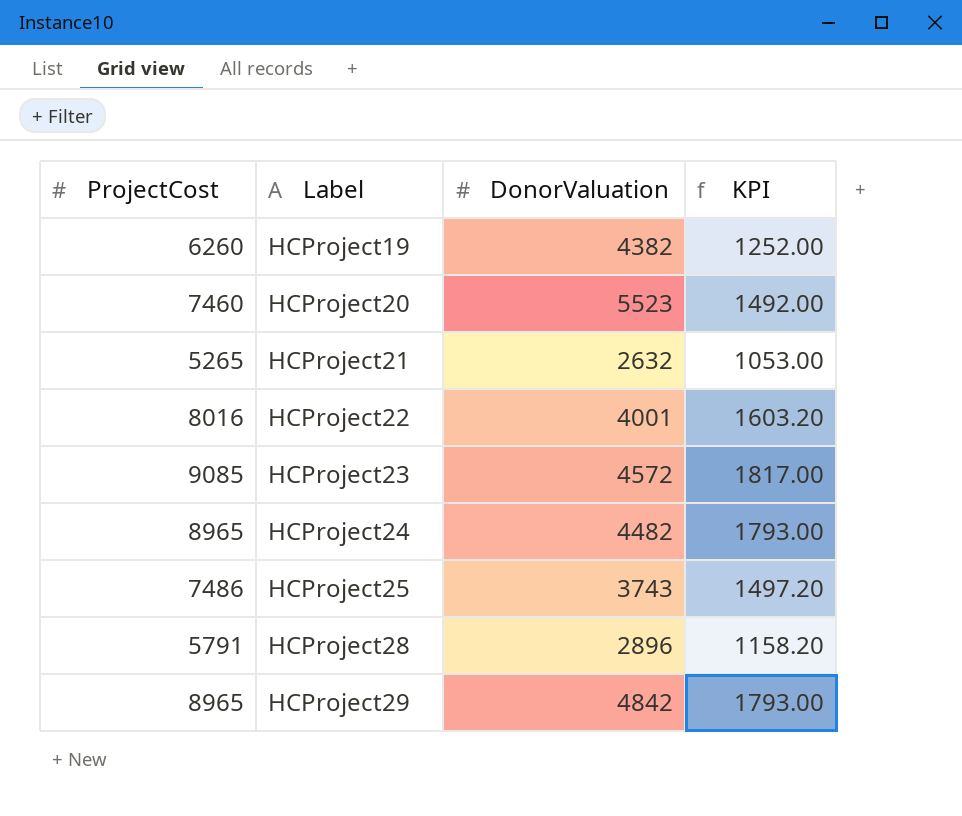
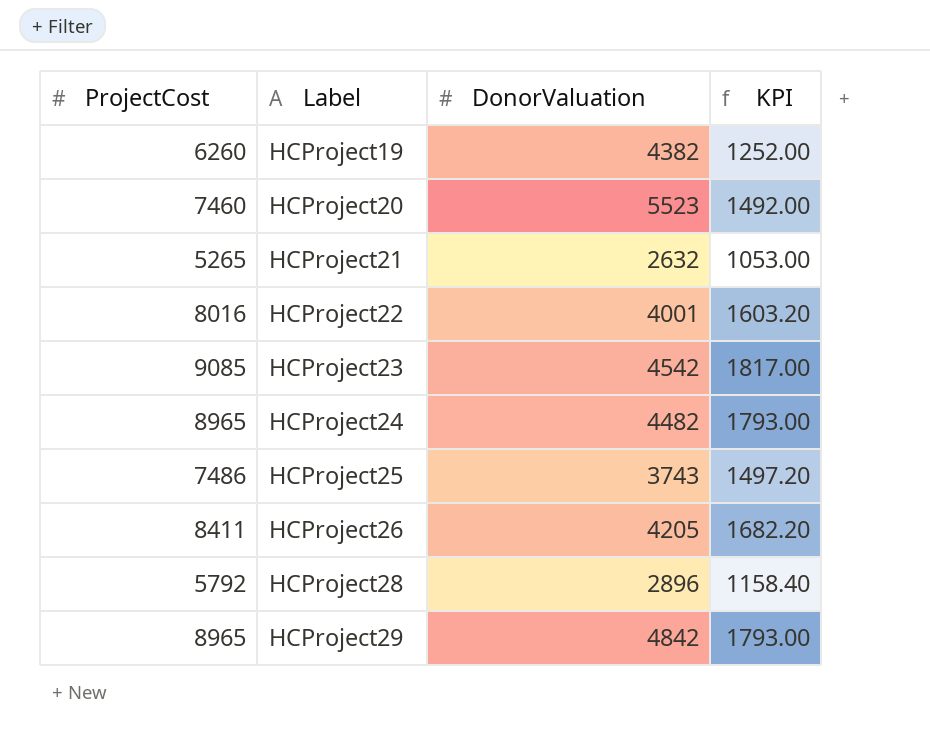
HCProject23 | DonorValuation: 4572 -> 4542
row HCProject26: none -> 8411 | 4205 | 1682.20
HCProject28 | ProjectCost: 5791 -> 5792
HCProject28 | KPI: 1158.20 -> 1158.40

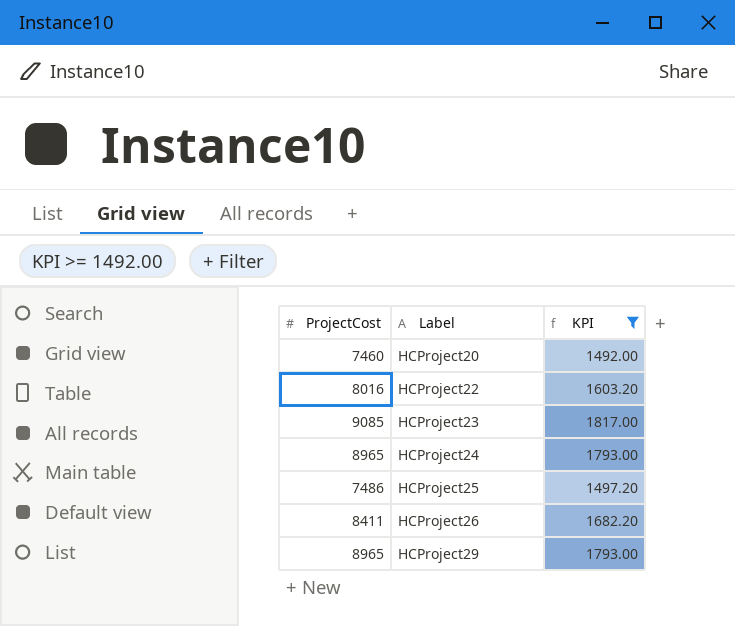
filter: none -> KPI >= 1492.00
column DonorValuation | position: 3 -> none

